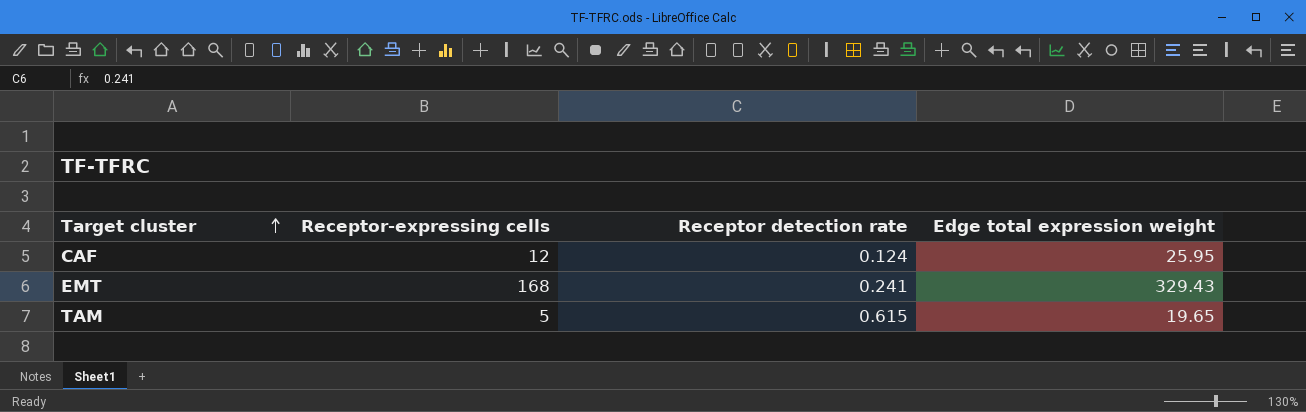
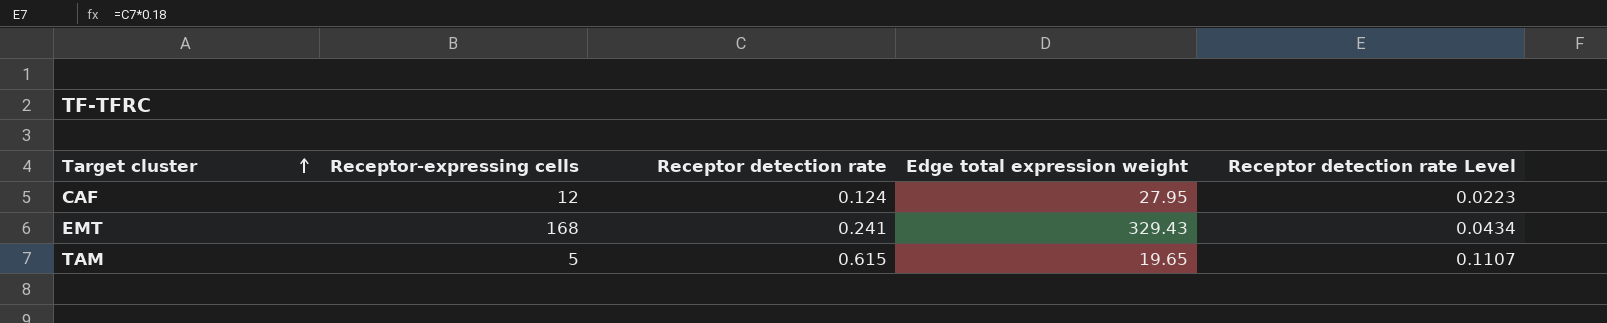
column Receptor detection rate Level | formula: none -> [Receptor detection rate] * 0.18
CAF | Edge total expression weight: 25.95 -> 27.95

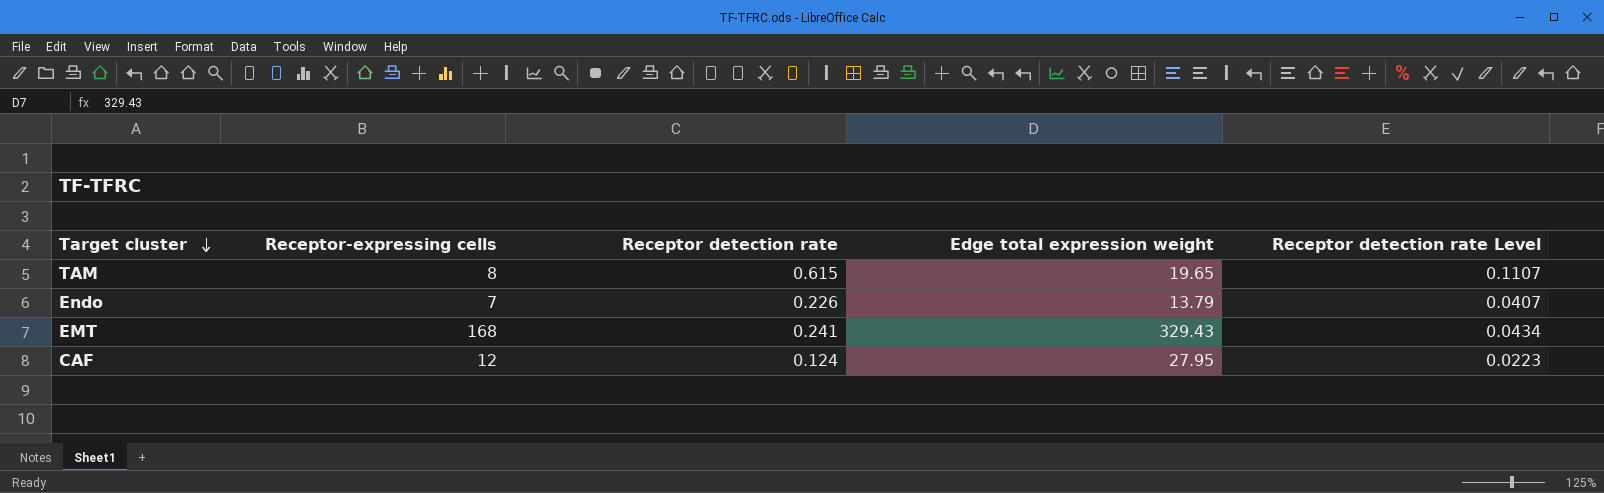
row order: Target cluster ascending -> Target cluster descending
TAM | Receptor-expressing cells: 5 -> 8
row Endo: none -> 7 | 0.226 | 13.79 | 0.0407

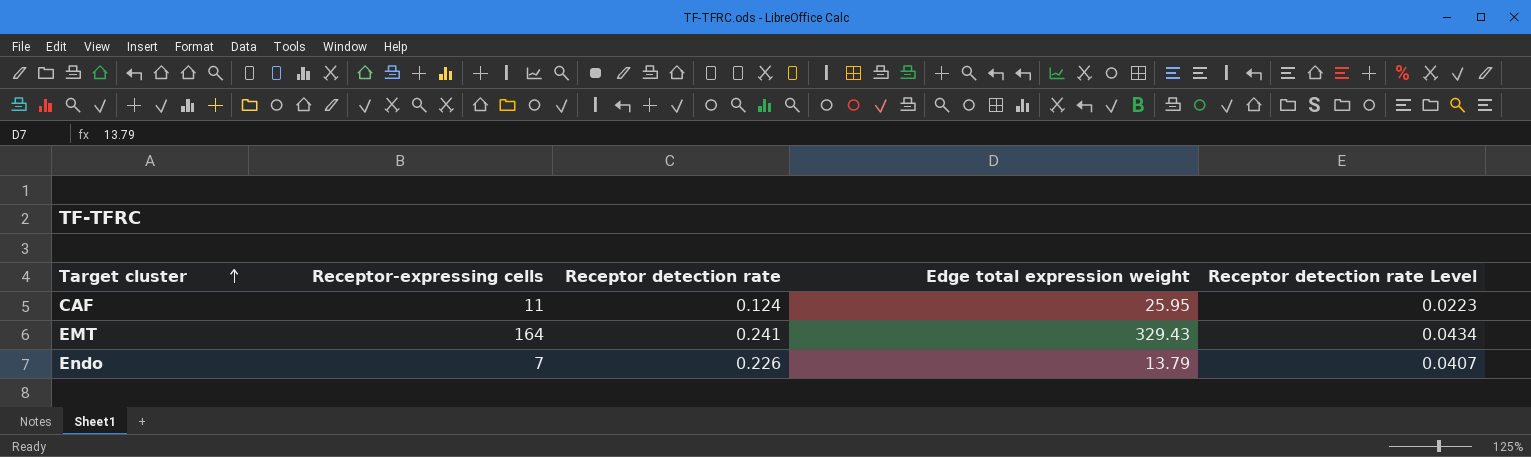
row order: Target cluster descending -> Target cluster ascending
row TAM: 8 | 0.615 | 19.65 | 0.1107 -> none
CAF | Receptor-expressing cells: 12 -> 11
CAF | Edge total expression weight: 27.95 -> 25.95
EMT | Receptor-expressing cells: 168 -> 164

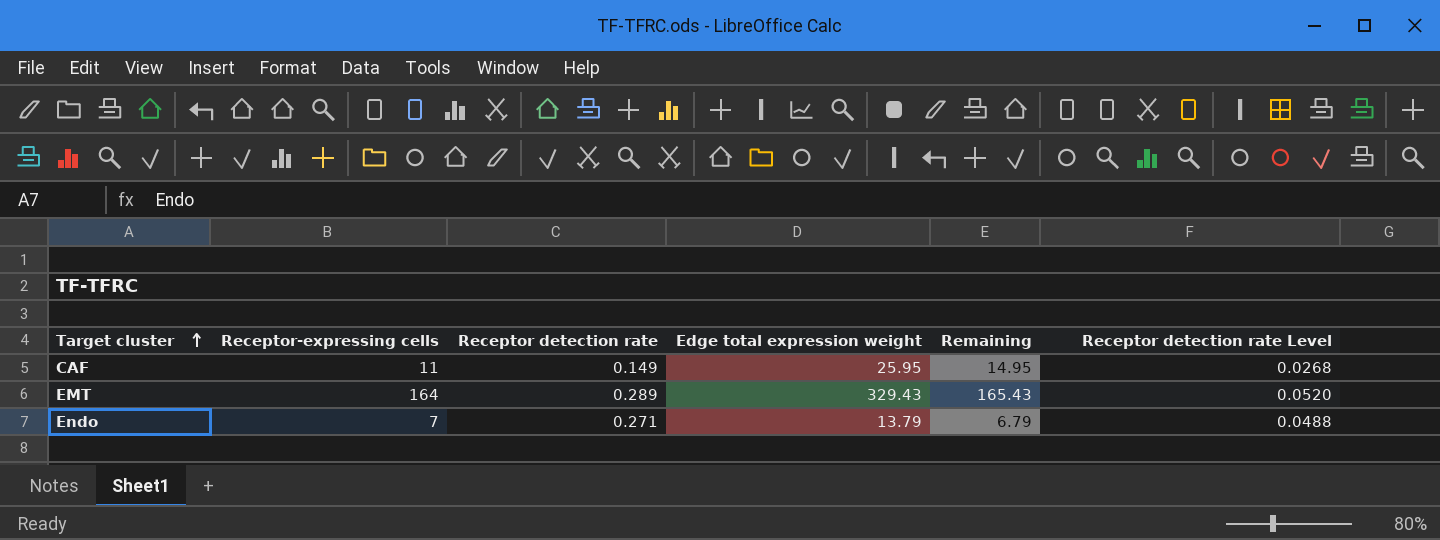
column Remaining | formula: none -> [Edge total expression weight] - [Receptor-expressing cells]
CAF | Receptor detection rate: 0.124 -> 0.149
CAF | Receptor detection rate Level: 0.0223 -> 0.0268
EMT | Receptor detection rate: 0.241 -> 0.289
EMT | Receptor detection rate Level: 0.0434 -> 0.0520
Endo | Receptor detection rate: 0.226 -> 0.271
Endo | Receptor detection rate Level: 0.0407 -> 0.0488

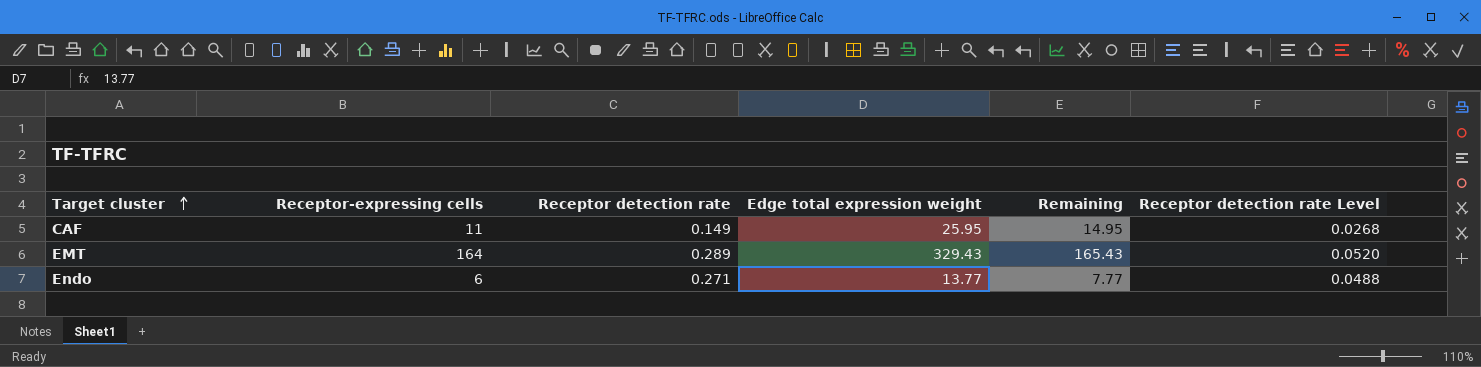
Endo | Receptor-expressing cells: 7 -> 6
Endo | Edge total expression weight: 13.79 -> 13.77
Endo | Remaining: 6.79 -> 7.77

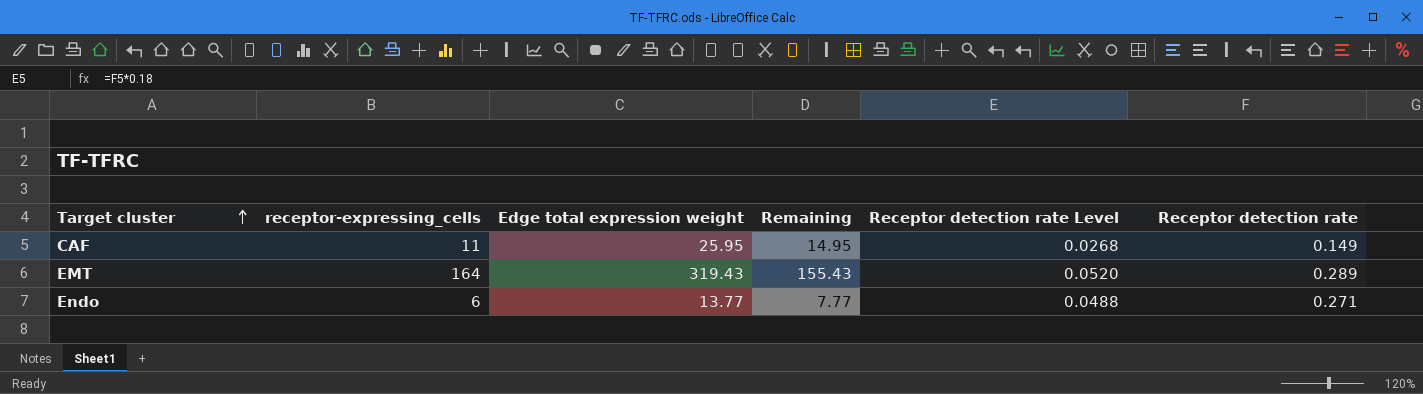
column name: Receptor-expressing cells -> receptor-expressing_cells
column Receptor detection rate | position: 3 -> 6
EMT | Edge total expression weight: 329.43 -> 319.43
EMT | Remaining: 165.43 -> 155.43

